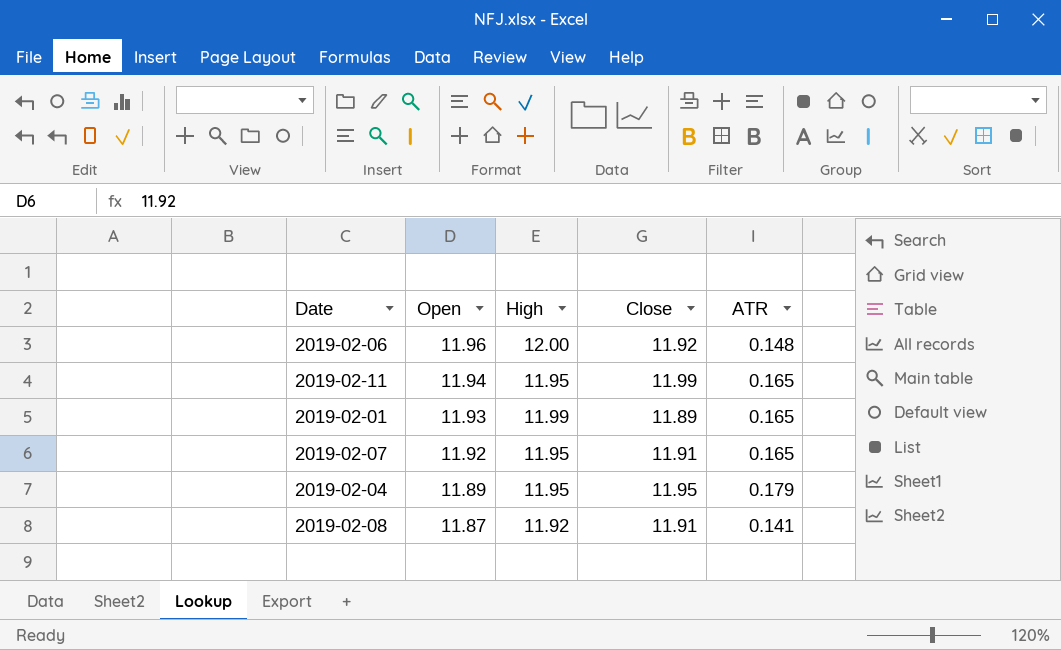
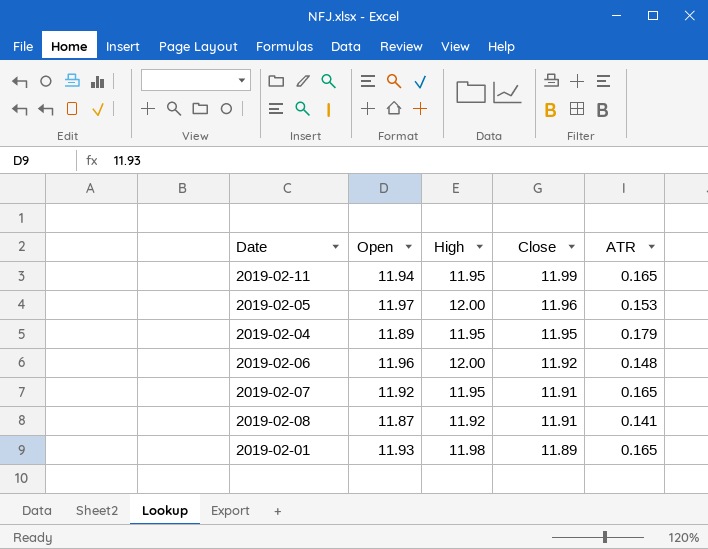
row order: Open descending -> Close descending
row 2019-02-05: none -> 11.97 | 12.00 | 11.96 | 0.153
2019-02-01 | High: 11.99 -> 11.98

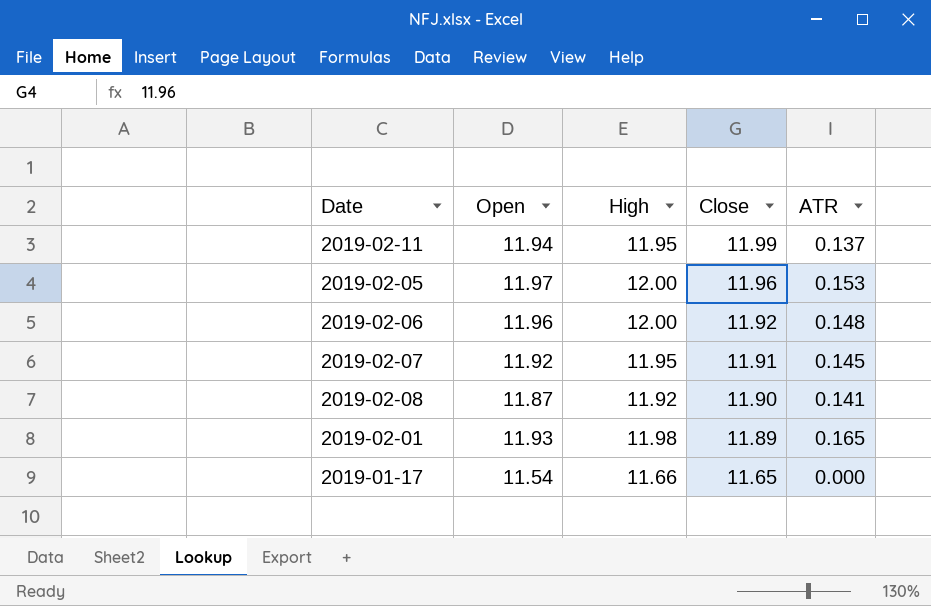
row 2019-02-04: 11.89 | 11.95 | 11.95 | 0.179 -> none
2019-02-11 | ATR: 0.165 -> 0.137
2019-02-07 | ATR: 0.165 -> 0.145
2019-02-08 | Close: 11.91 -> 11.90
row 2019-01-17: none -> 11.54 | 11.66 | 11.65 | 0.000

